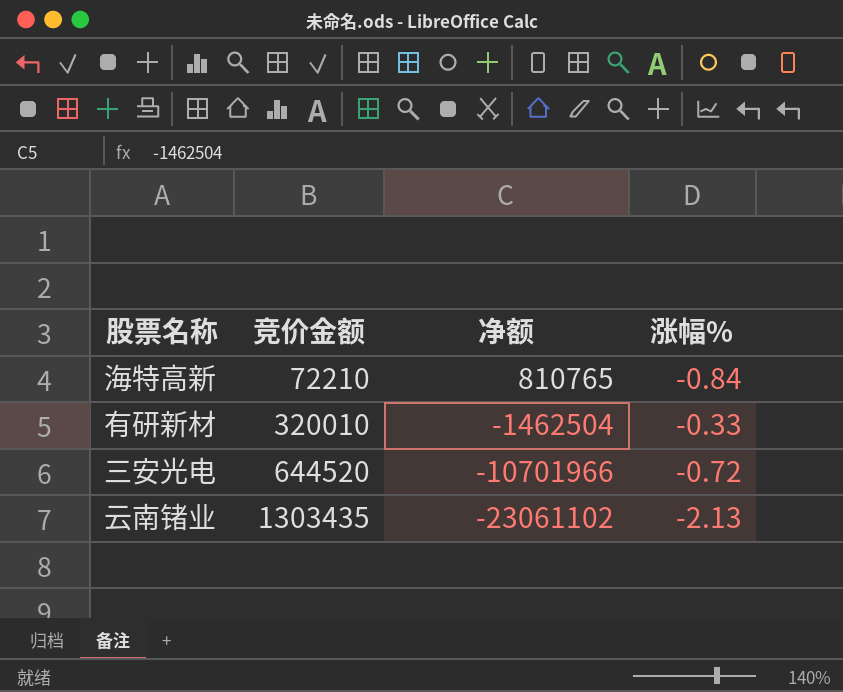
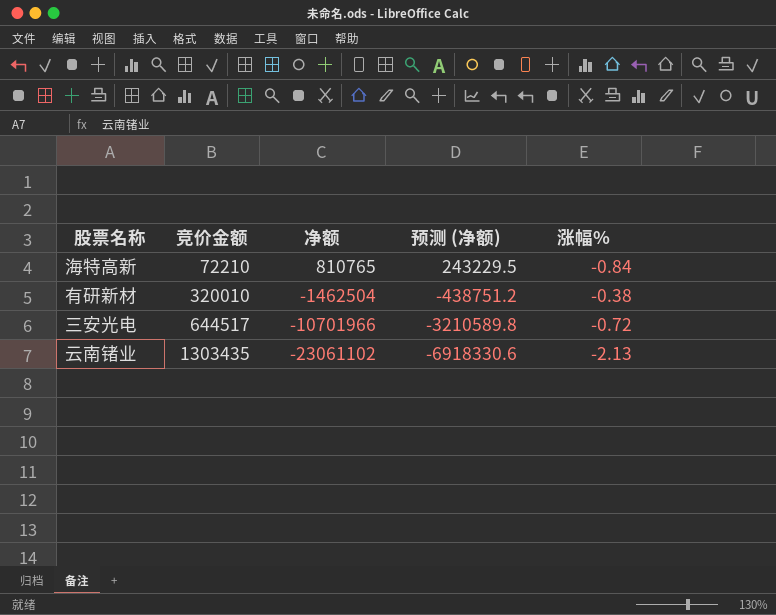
column 预测 (净额) | formula: none -> [净额] * 0.3
有研新材 | 涨幅%: -0.33 -> -0.38
三安光电 | 竞价金额: 644520 -> 644517

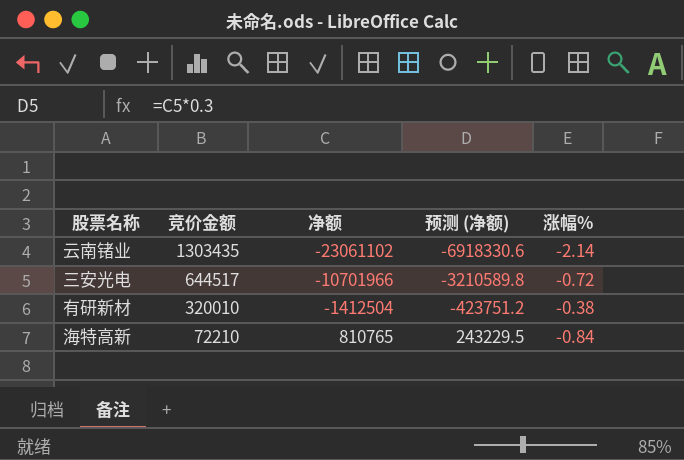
row order: 竞价金额 ascending -> 竞价金额 descending
云南锗业 | 涨幅%: -2.13 -> -2.14
有研新材 | 净额: -1462504 -> -1412504
有研新材 | 预测 (净额): -438751.2 -> -423751.2

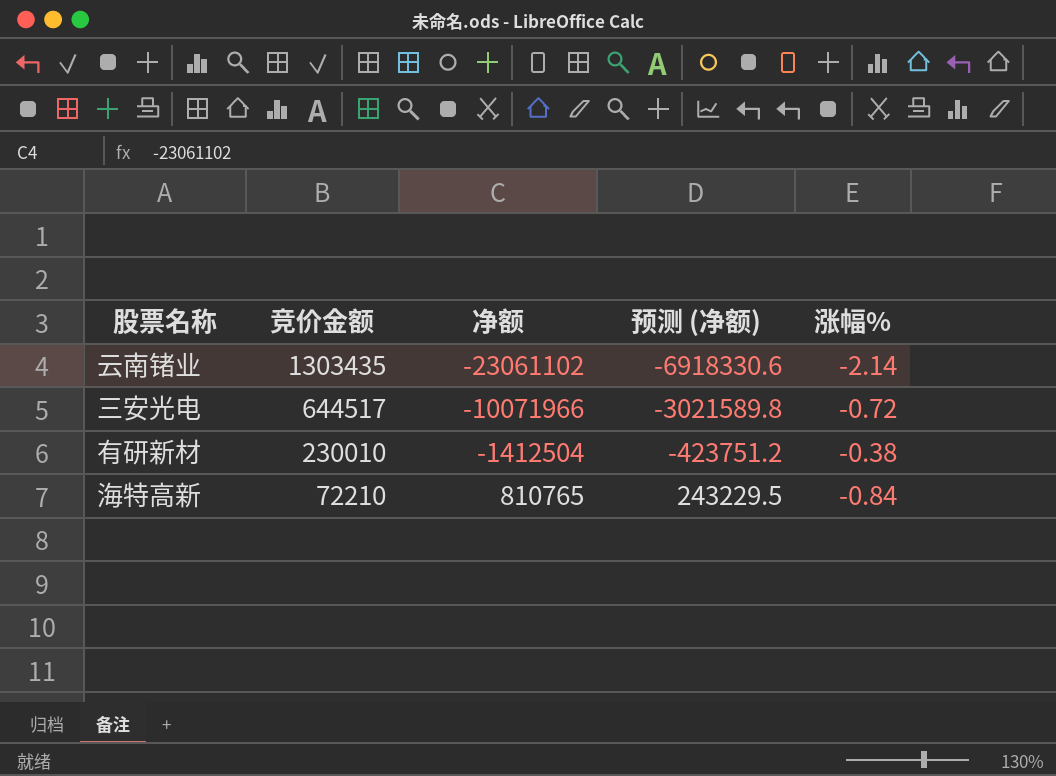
三安光电 | 净额: -10701966 -> -10071966
三安光电 | 预测 (净额): -3210589.8 -> -3021589.8
有研新材 | 竞价金额: 320010 -> 230010

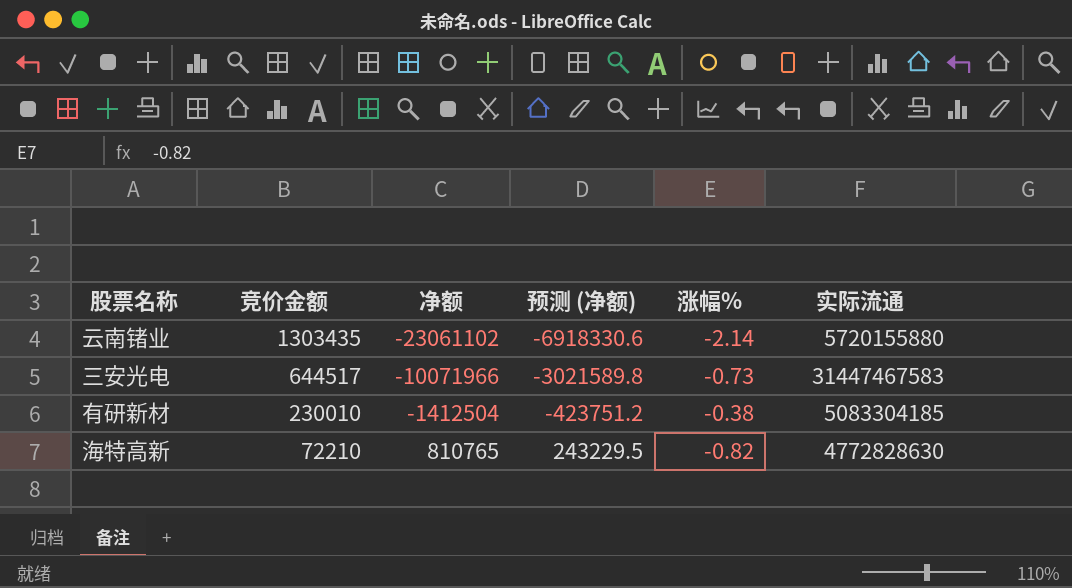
column 实际流通 | position: none -> 6
三安光电 | 涨幅%: -0.72 -> -0.73
海特高新 | 涨幅%: -0.84 -> -0.82

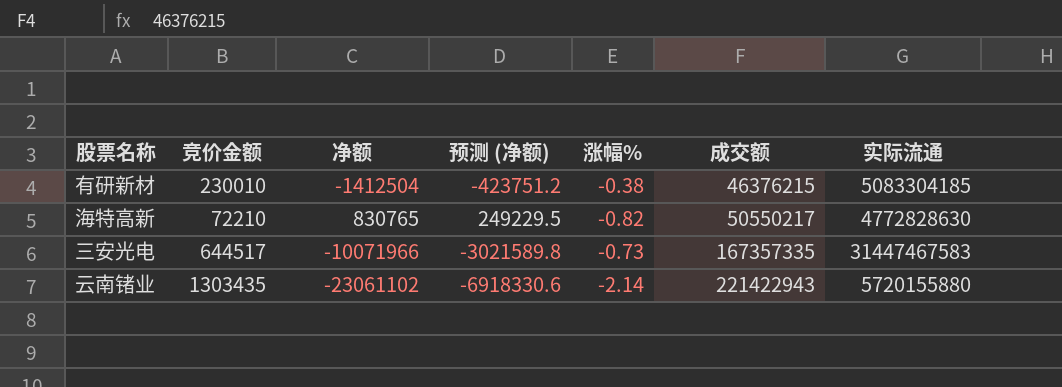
row order: 竞价金额 descending -> 成交额 ascending
column 成交额 | position: none -> 6
海特高新 | 净额: 810765 -> 830765
海特高新 | 预测 (净额): 243229.5 -> 249229.5

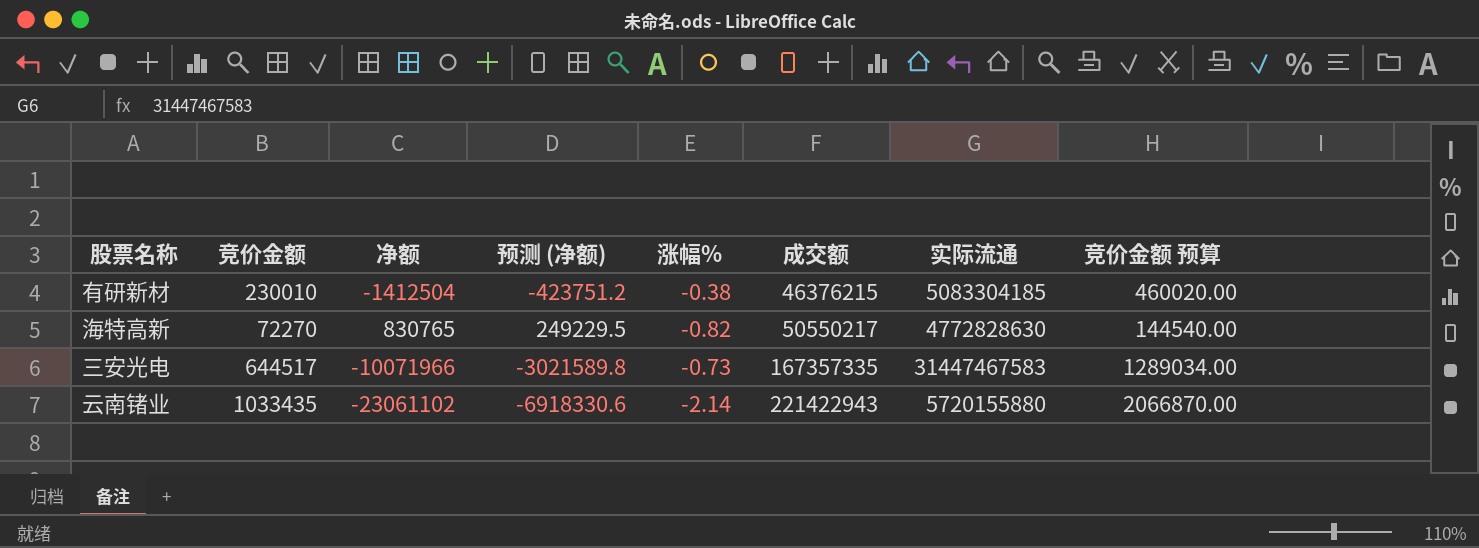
column 竞价金额 预算 | formula: none -> [竞价金额] * 2
海特高新 | 竞价金额: 72210 -> 72270
云南锗业 | 竞价金额: 1303435 -> 1033435

